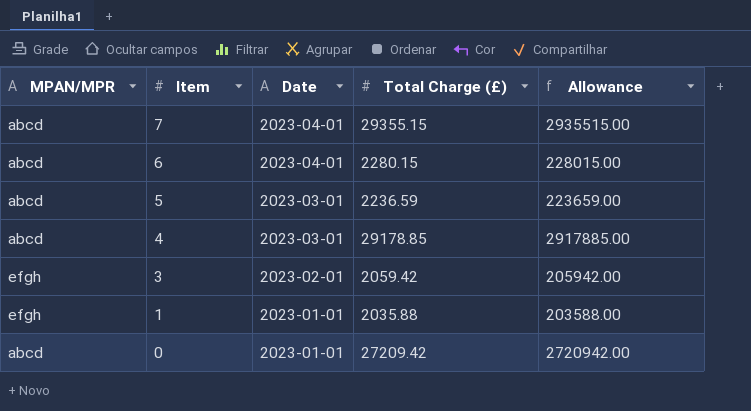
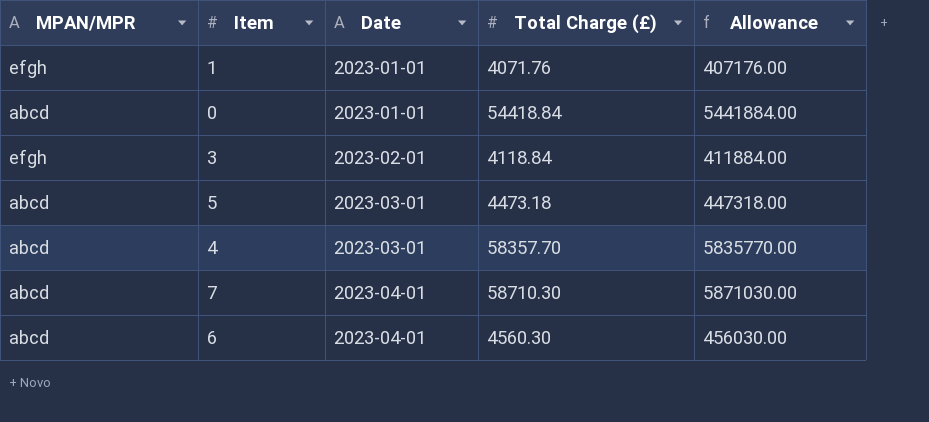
row order: Item descending -> Date ascending
1 | Total Charge (£): 2035.88 -> 4071.76
1 | Allowance: 203588.00 -> 407176.00
0 | Total Charge (£): 27209.42 -> 54418.84
0 | Allowance: 2720942.00 -> 5441884.00
3 | Total Charge (£): 2059.42 -> 4118.84
3 | Allowance: 205942.00 -> 411884.00
5 | Total Charge (£): 2236.59 -> 4473.18
5 | Allowance: 223659.00 -> 447318.00
4 | Total Charge (£): 29178.85 -> 58357.70
4 | Allowance: 2917885.00 -> 5835770.00
7 | Total Charge (£): 29355.15 -> 58710.30
7 | Allowance: 2935515.00 -> 5871030.00
6 | Total Charge (£): 2280.15 -> 4560.30
6 | Allowance: 228015.00 -> 456030.00

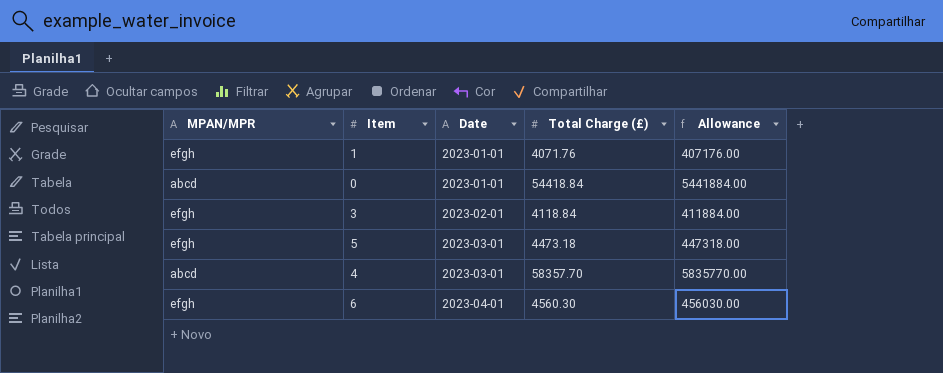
row 7: abcd | 2023-04-01 | 58710.30 | 5871030.00 -> none
5 | MPAN/MPR: abcd -> efgh
6 | MPAN/MPR: abcd -> efgh

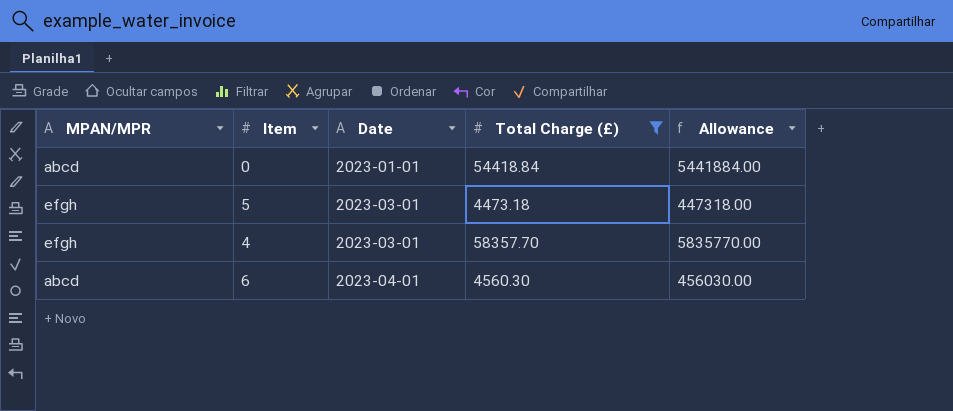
filter: none -> Total Charge (£) >= 4473.18
4 | MPAN/MPR: abcd -> efgh
6 | MPAN/MPR: efgh -> abcd

